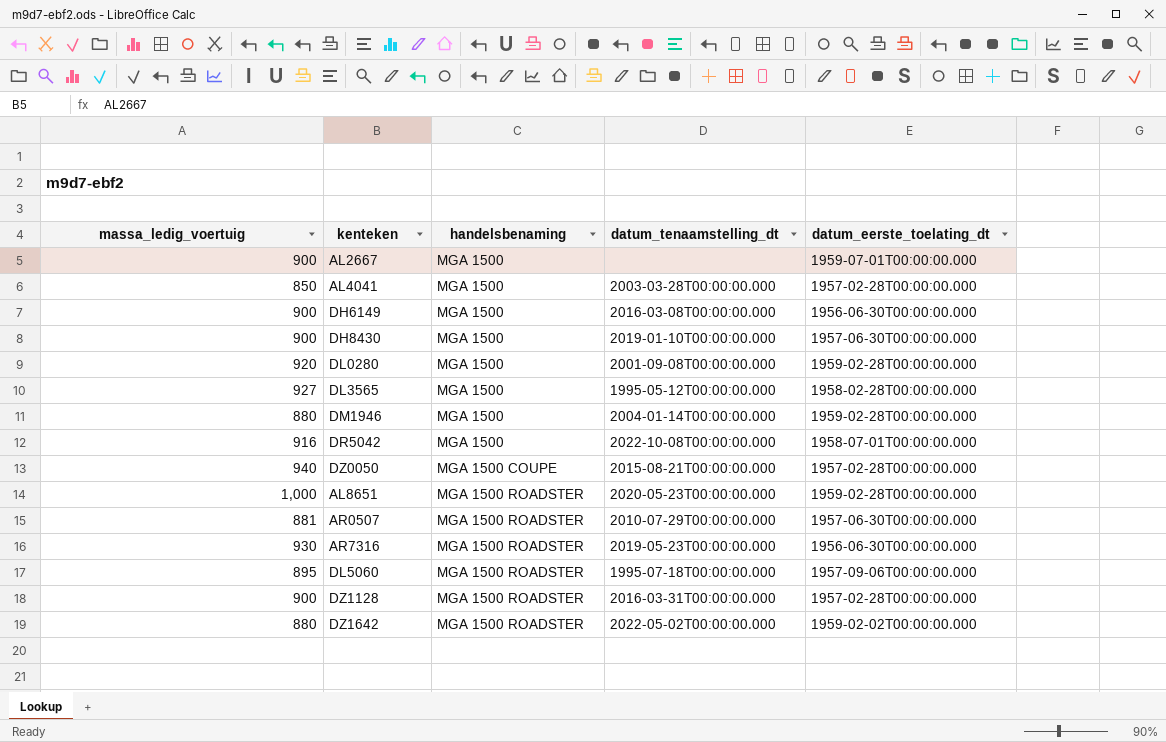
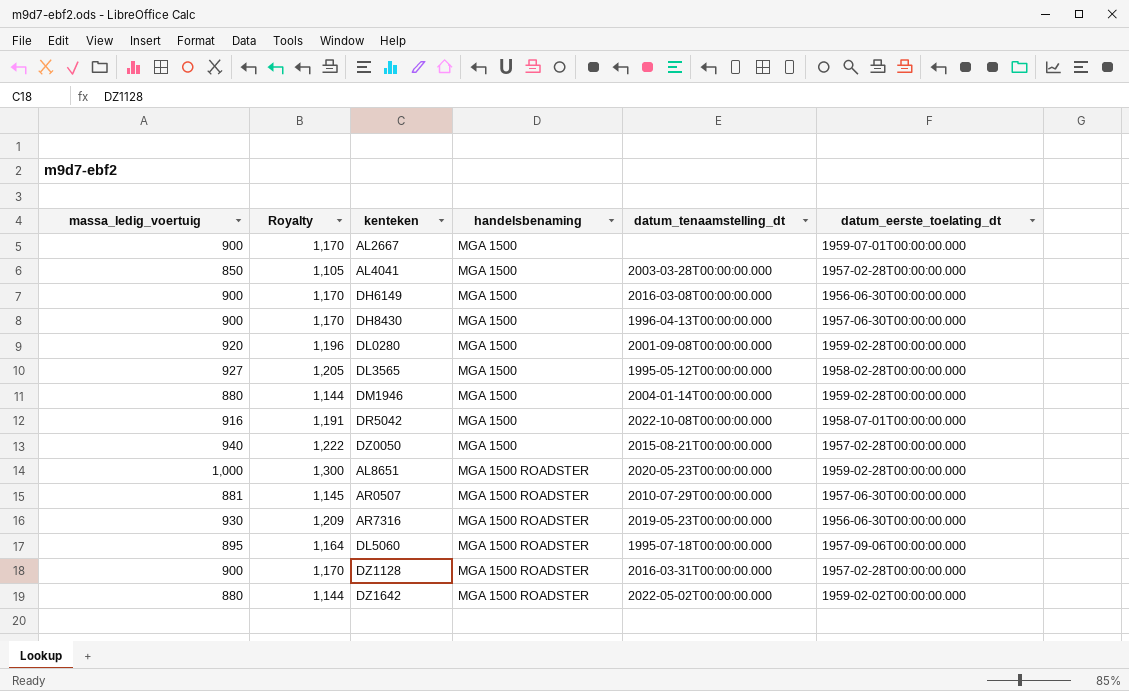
column Royalty | formula: none -> [massa_ledig_voertuig] * 1.3
DH8430 | datum_tenaamstelling_dt: 2019-01-10T00:00:00.000 -> 1996-04-13T00:00:00.000
DZ0050 | handelsbenaming: MGA 1500 COUPE -> MGA 1500

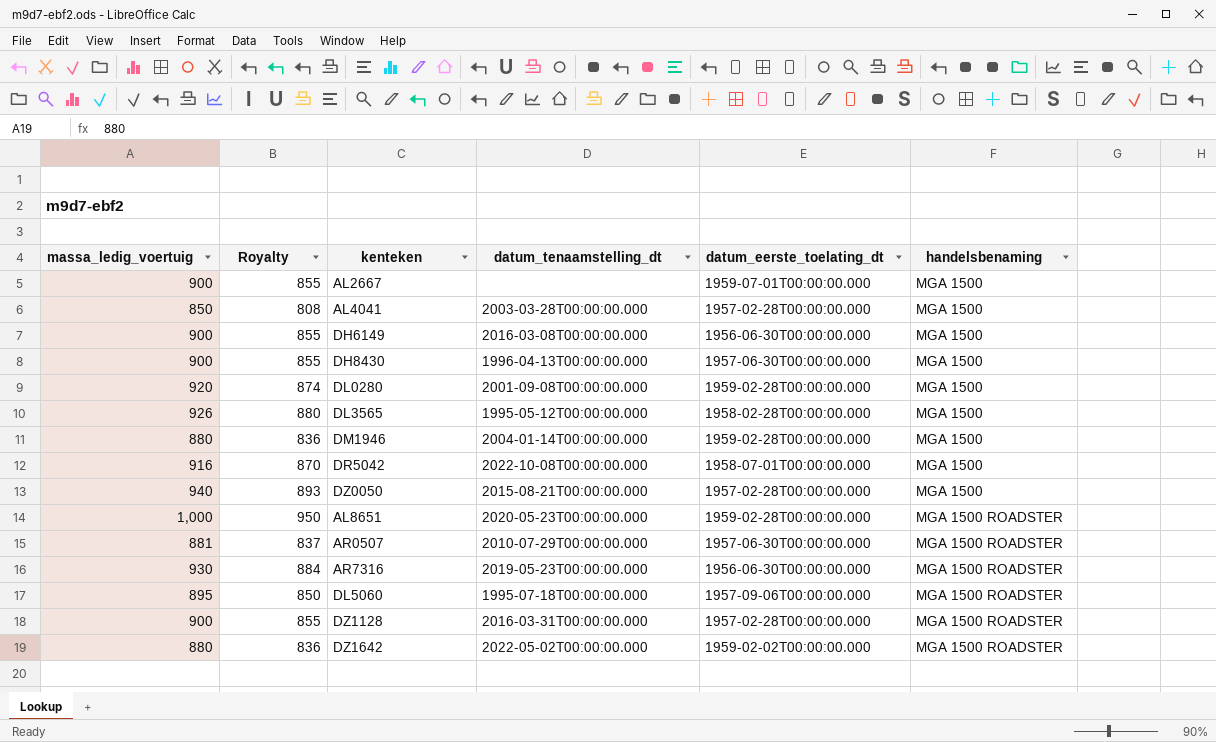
column Royalty | formula: [massa_ledig_voertuig] * 1.3 -> [massa_ledig_voertuig] * 0.95
column handelsbenaming | position: 4 -> 6
DL3565 | massa_ledig_voertuig: 927 -> 926

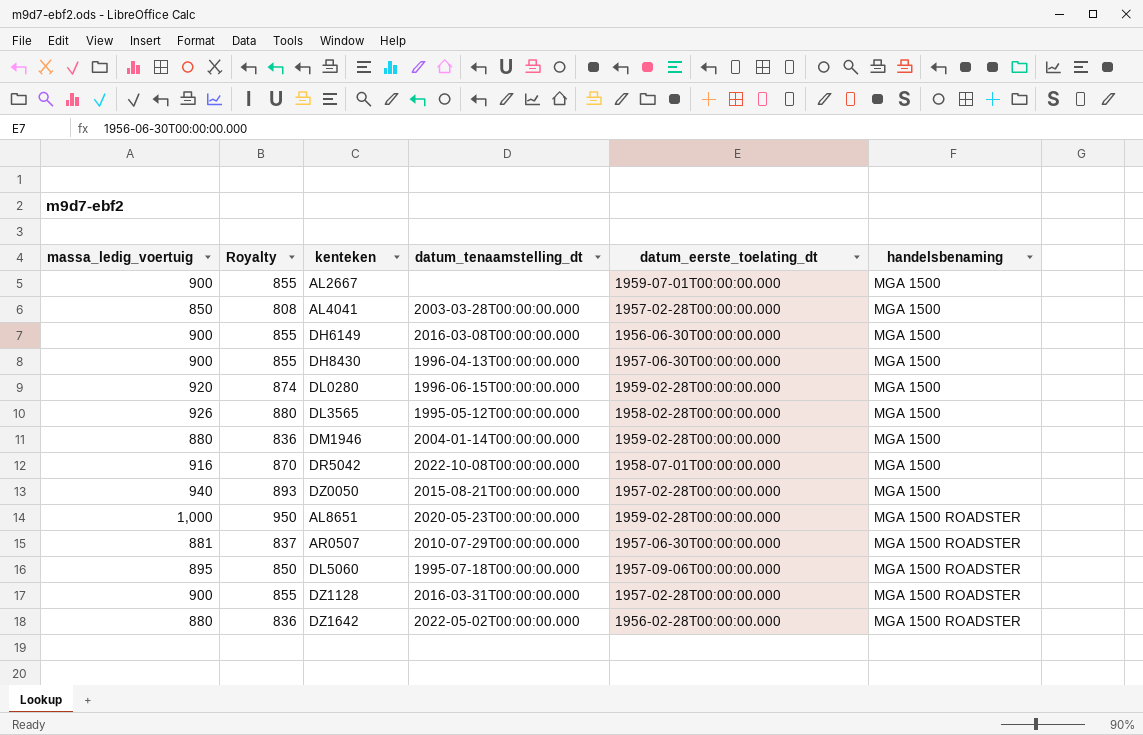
row AR7316: 930 | 884 | 2019-05-23T00:00:00.000 | 1956-06-30T00:00:00.000 | MGA 1500 ROADSTER -> none
DL0280 | datum_tenaamstelling_dt: 2001-09-08T00:00:00.000 -> 1996-06-15T00:00:00.000
DZ1642 | datum_eerste_toelating_dt: 1959-02-02T00:00:00.000 -> 1956-02-28T00:00:00.000

